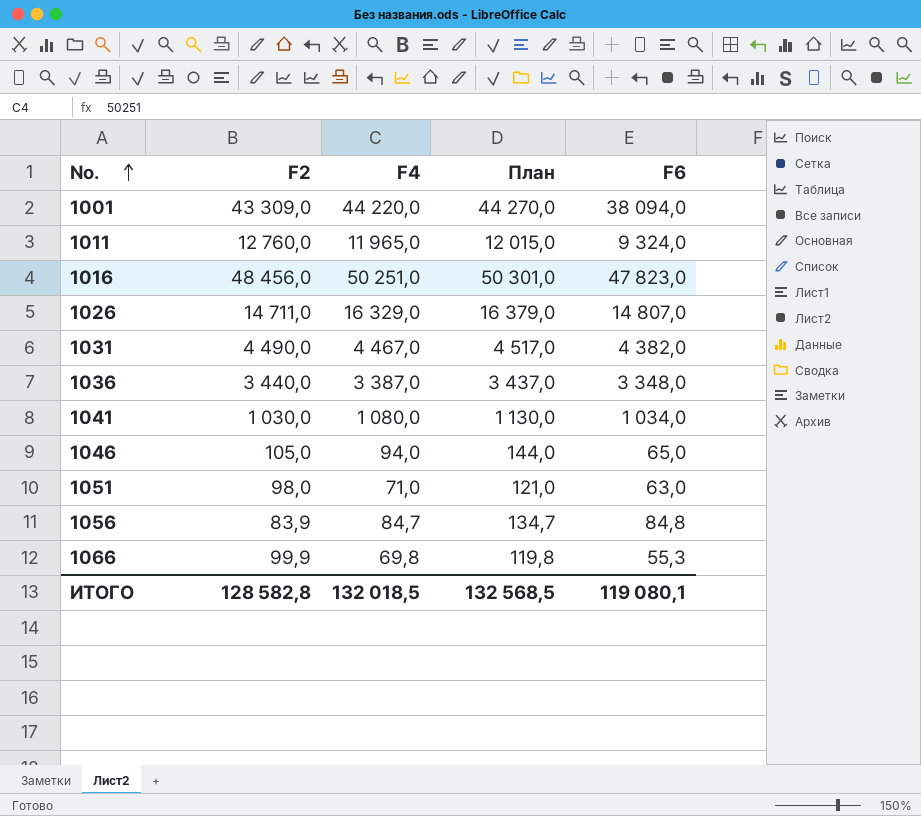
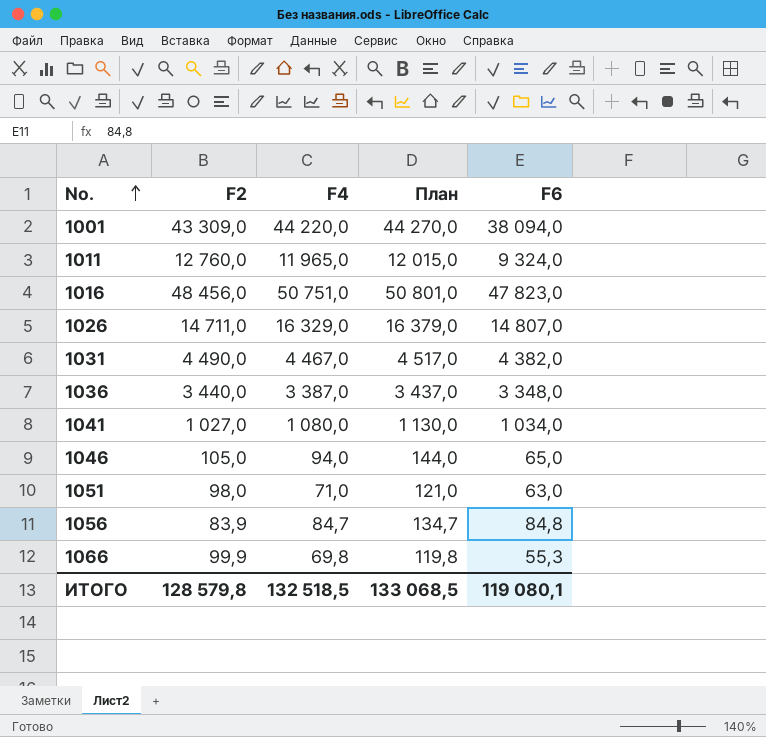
1016 | F4: 50 251,0 -> 50 751,0
1016 | План: 50 301,0 -> 50 801,0
1041 | F2: 1 030,0 -> 1 027,0
ИТОГО | F2: 128 582,8 -> 128 579,8
ИТОГО | F4: 132 018,5 -> 132 518,5
ИТОГО | План: 132 568,5 -> 133 068,5

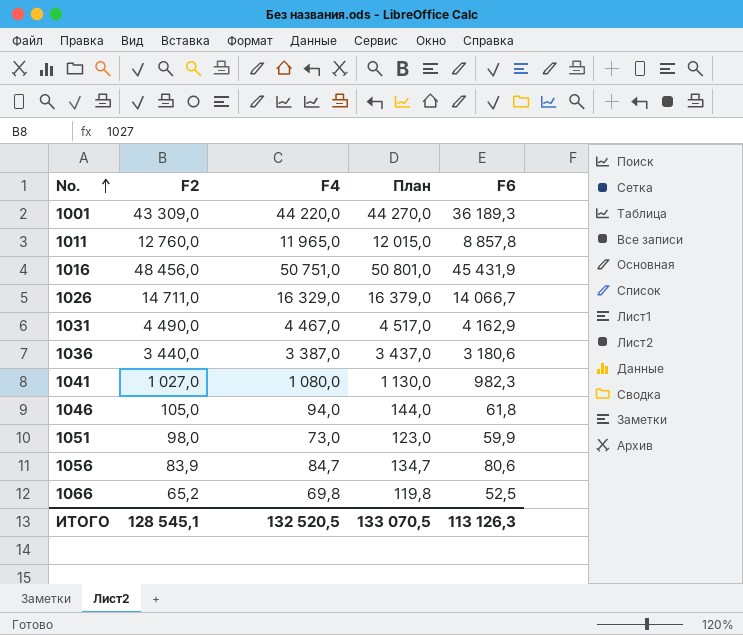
1001 | F6: 38 094,0 -> 36 189,3
1011 | F6: 9 324,0 -> 8 857,8
1016 | F6: 47 823,0 -> 45 431,9
1026 | F6: 14 807,0 -> 14 066,7
1031 | F6: 4 382,0 -> 4 162,9
1036 | F6: 3 348,0 -> 3 180,6
1041 | F6: 1 034,0 -> 982,3
1046 | F6: 65,0 -> 61,8
1051 | F4: 71,0 -> 73,0
1051 | План: 121,0 -> 123,0
1051 | F6: 63,0 -> 59,9
1056 | F6: 84,8 -> 80,6
1066 | F2: 99,9 -> 65,2
1066 | F6: 55,3 -> 52,5
ИТОГО | F2: 128 579,8 -> 128 545,1
ИТОГО | F4: 132 518,5 -> 132 520,5
ИТОГО | План: 133 068,5 -> 133 070,5
ИТОГО | F6: 119 080,1 -> 113 126,3

